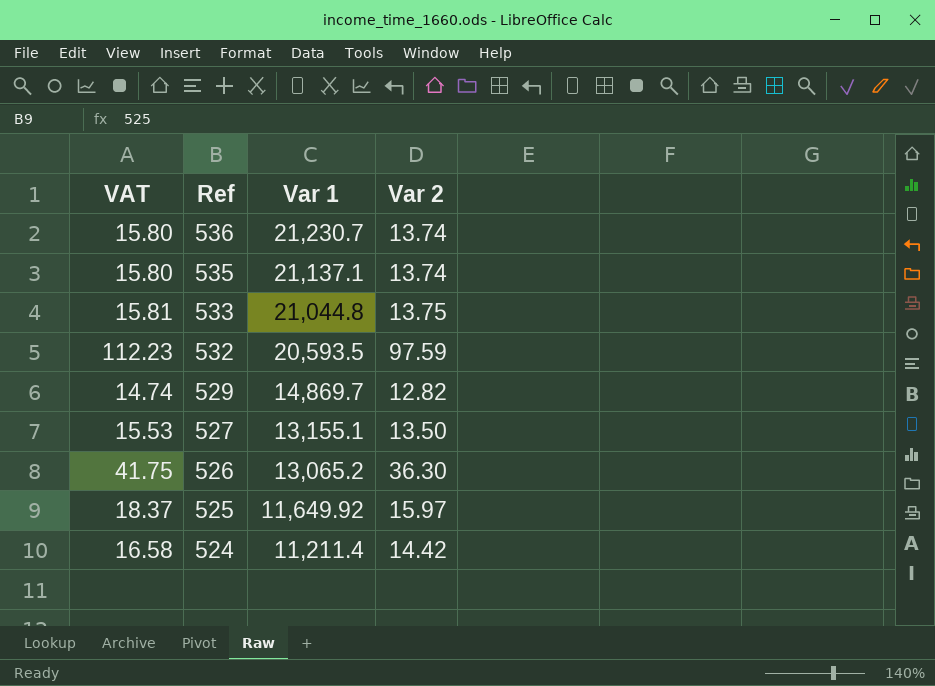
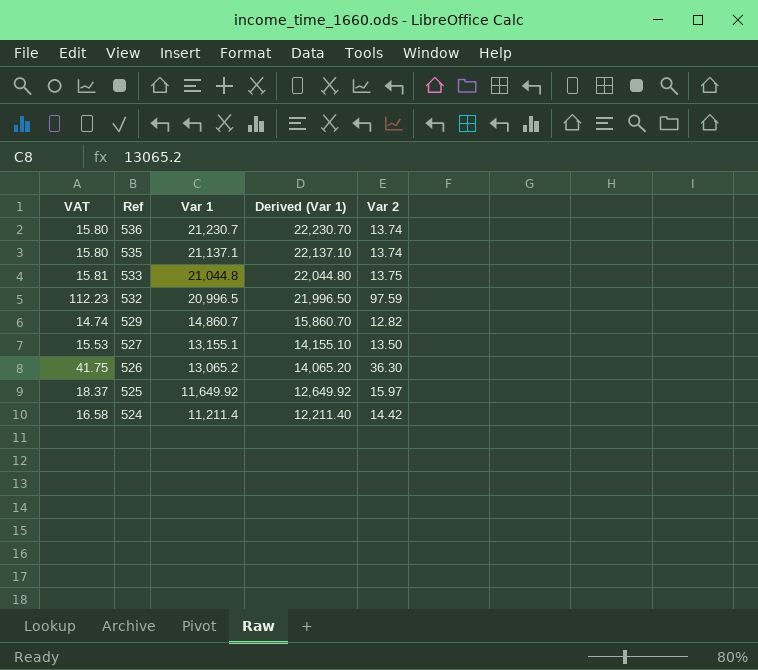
column Derived (Var 1) | formula: none -> [Var 1] + 1000
532 | Var 1: 20,593.5 -> 20,996.5
529 | Var 1: 14,869.7 -> 14,860.7

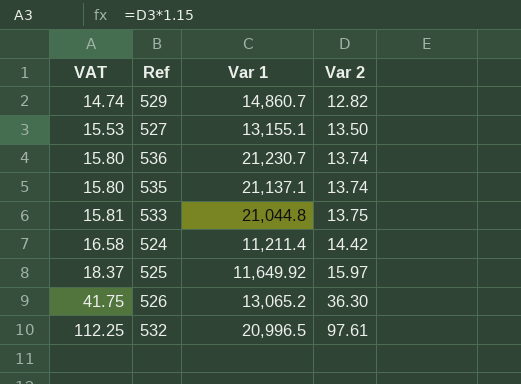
row order: Ref descending -> VAT ascending
column Derived (Var 1) | formula: [Var 1] + 1000 -> none
532 | VAT: 112.23 -> 112.25
532 | Var 2: 97.59 -> 97.61

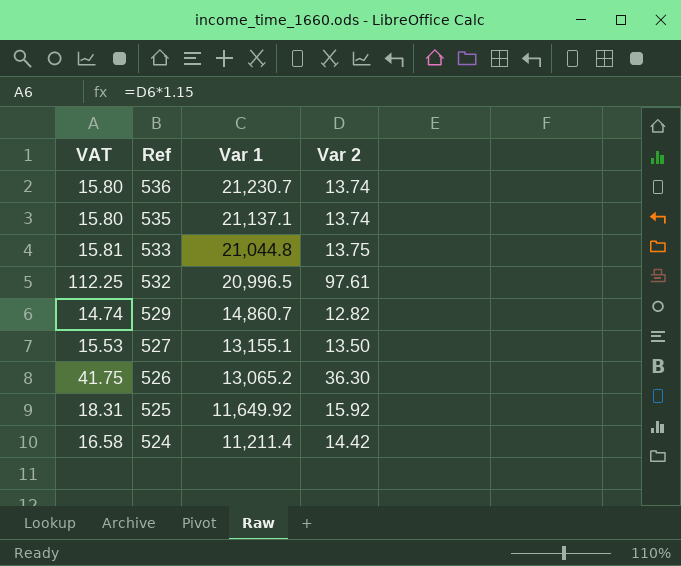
row order: VAT ascending -> Ref descending
525 | VAT: 18.37 -> 18.31
525 | Var 2: 15.97 -> 15.92

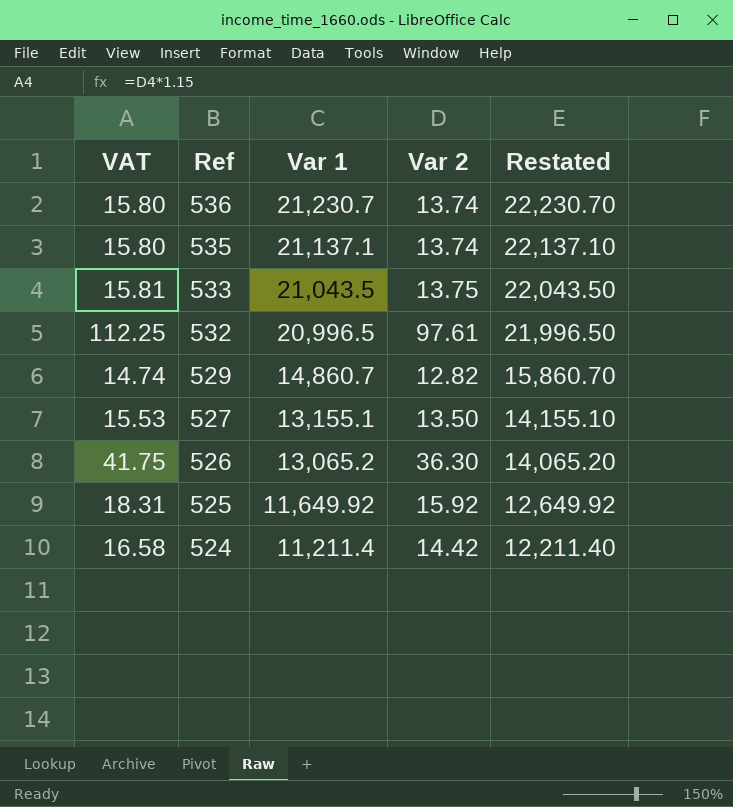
column Restated | formula: none -> [Var 1] + 1000
533 | Var 1: 21,044.8 -> 21,043.5

